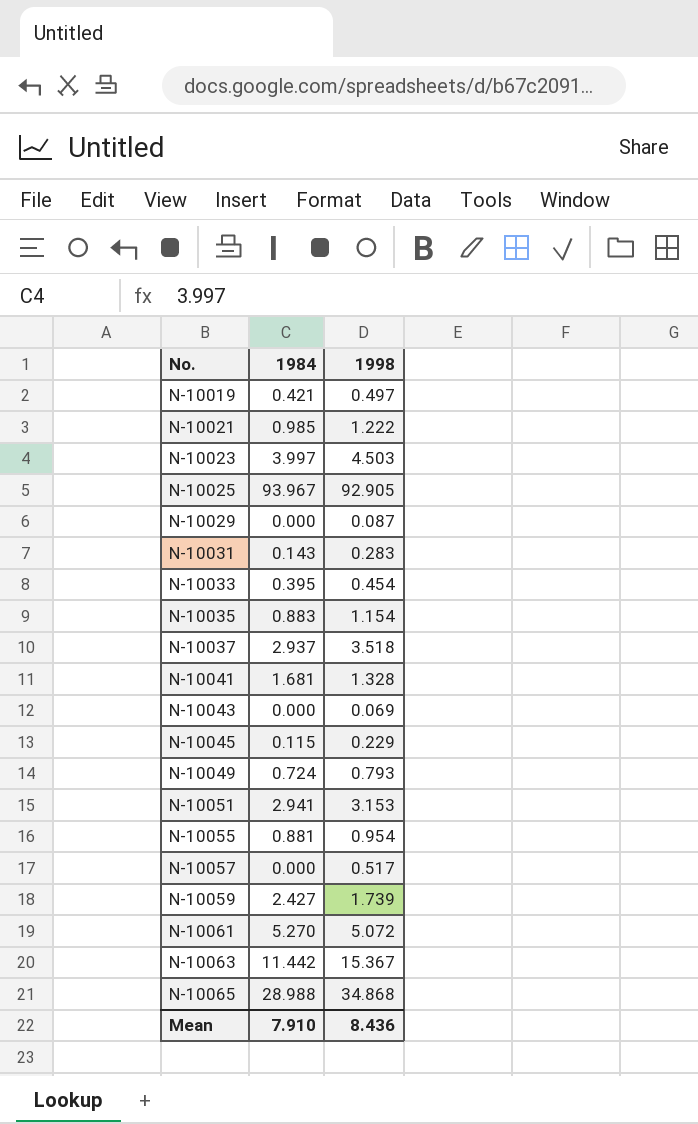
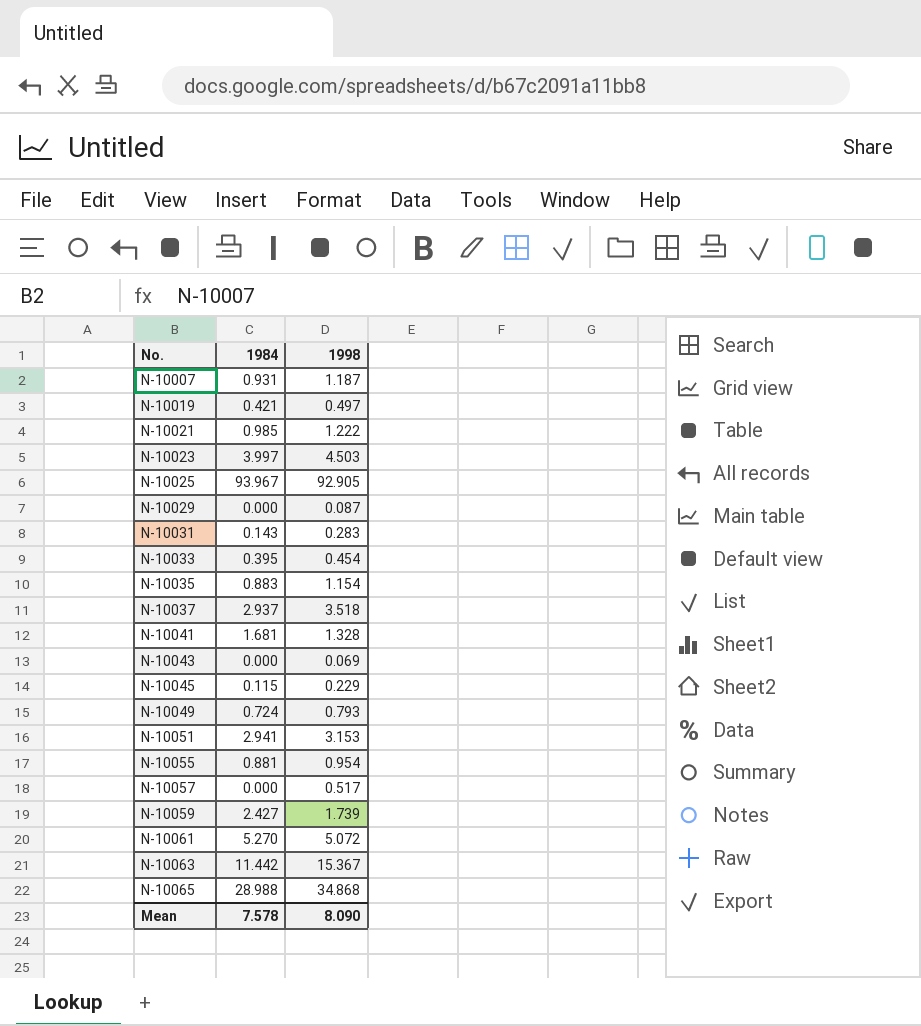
row N-10007: none -> 0.931 | 1.187
Mean | 1984: 7.910 -> 7.578
Mean | 1998: 8.436 -> 8.090

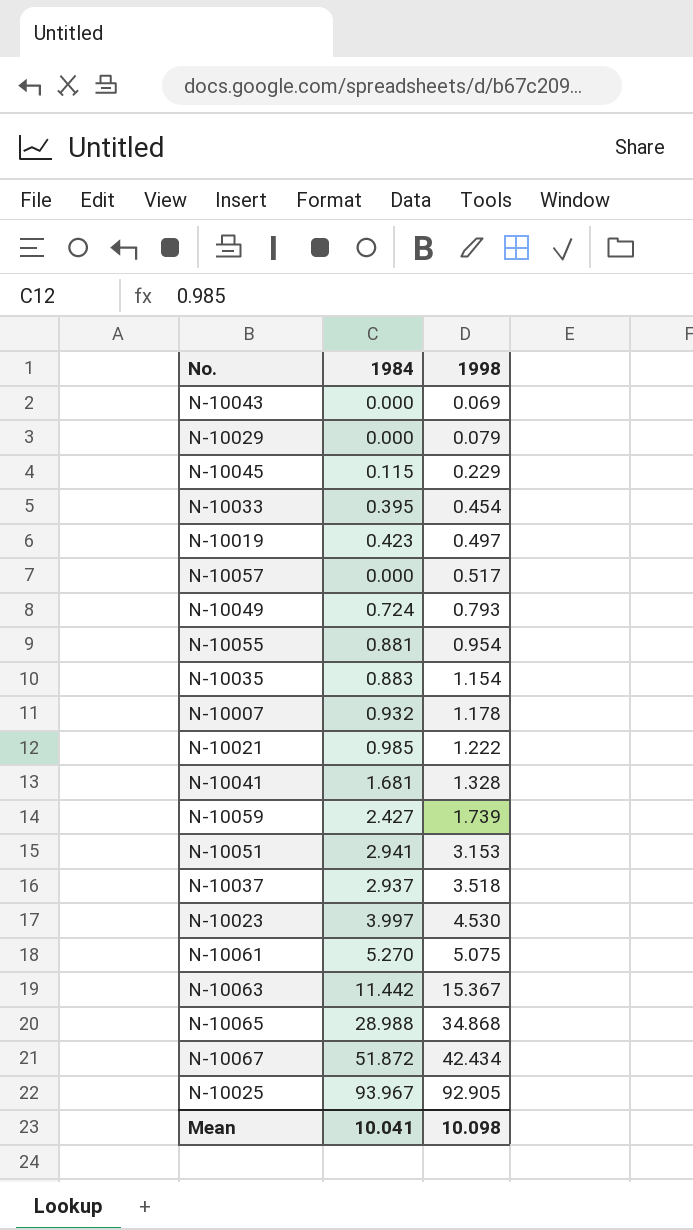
row order: No. ascending -> 1998 ascending
row N-10031: 0.143 | 0.283 -> none
N-10029 | 1998: 0.087 -> 0.079
N-10019 | 1984: 0.421 -> 0.423
N-10007 | 1984: 0.931 -> 0.932
N-10007 | 1998: 1.187 -> 1.178
N-10023 | 1998: 4.503 -> 4.530
N-10061 | 1998: 5.072 -> 5.075
row N-10067: none -> 51.872 | 42.434
Mean | 1984: 7.578 -> 10.041
Mean | 1998: 8.090 -> 10.098

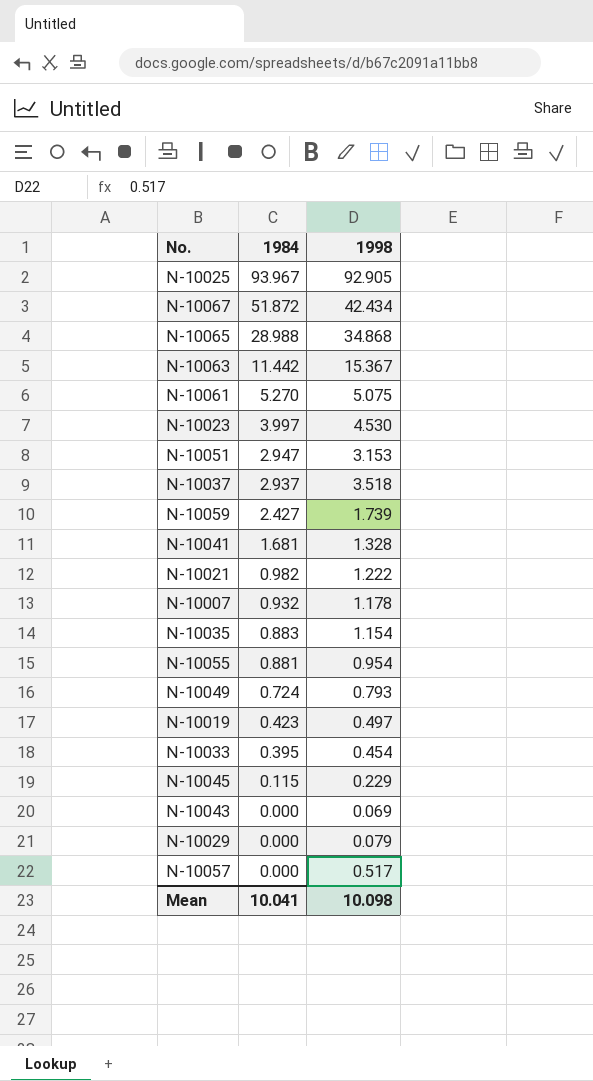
row order: 1998 ascending -> 1984 descending
N-10051 | 1984: 2.941 -> 2.947
N-10021 | 1984: 0.985 -> 0.982

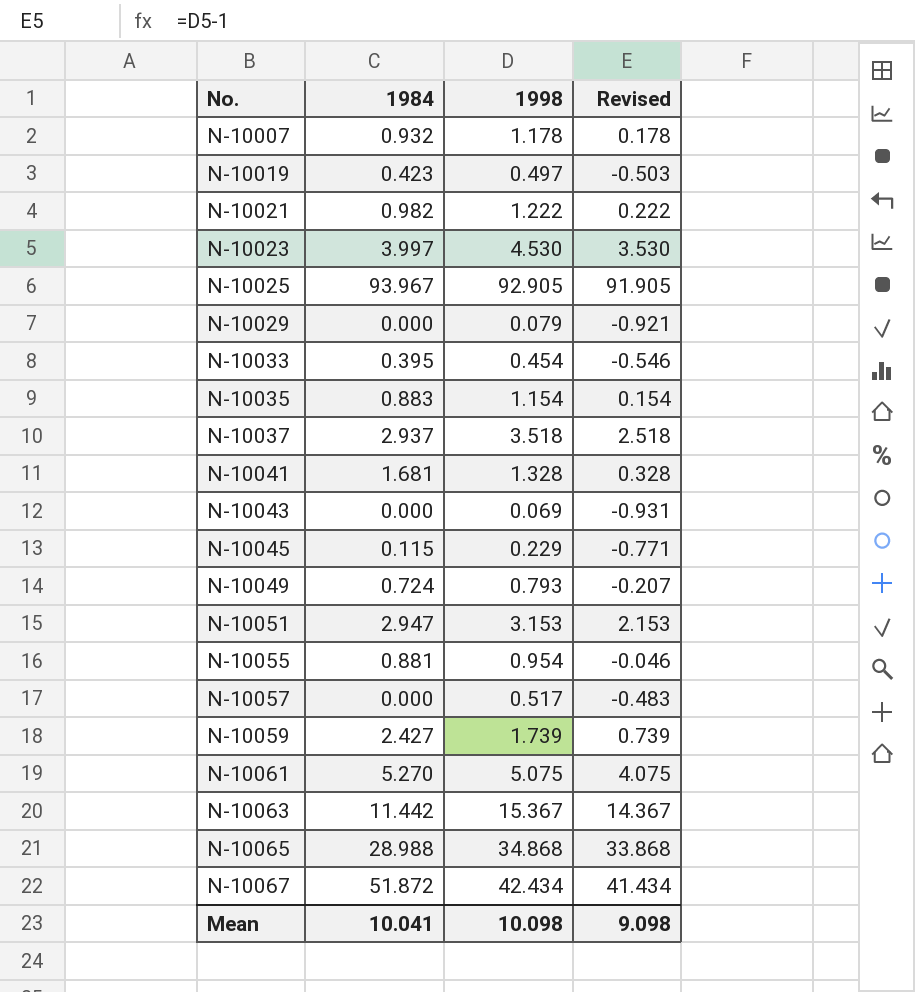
row order: 1984 descending -> No. ascending
column Revised | formula: none -> [1998] - 1

